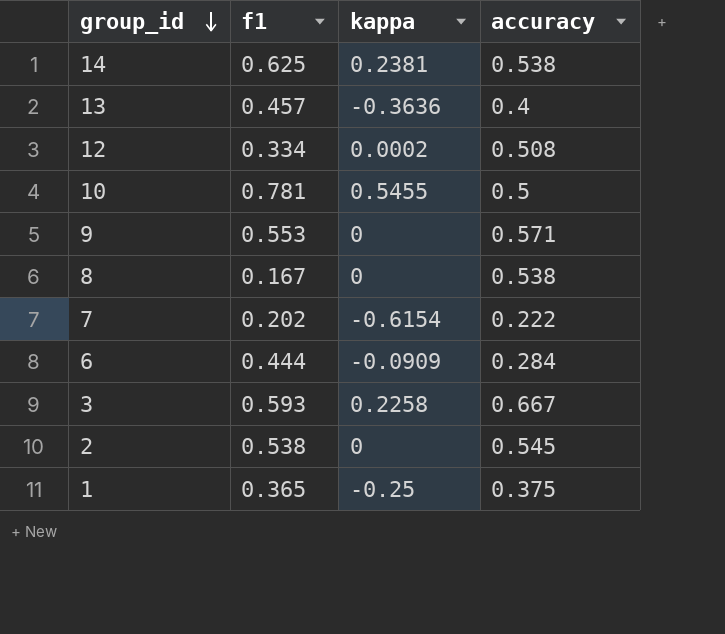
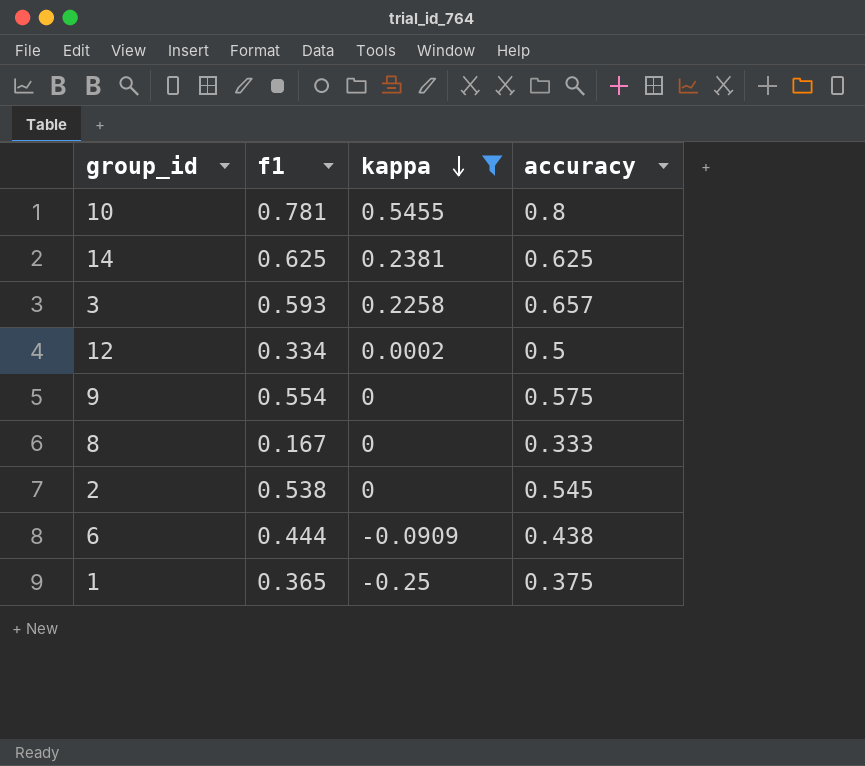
filter: none -> kappa >= -0.25
row order: group_id descending -> kappa descending
10 | accuracy: 0.5 -> 0.8
14 | accuracy: 0.538 -> 0.625
3 | accuracy: 0.667 -> 0.657
12 | accuracy: 0.508 -> 0.5
9 | f1: 0.553 -> 0.554
9 | accuracy: 0.571 -> 0.575
8 | accuracy: 0.538 -> 0.333
6 | accuracy: 0.284 -> 0.438

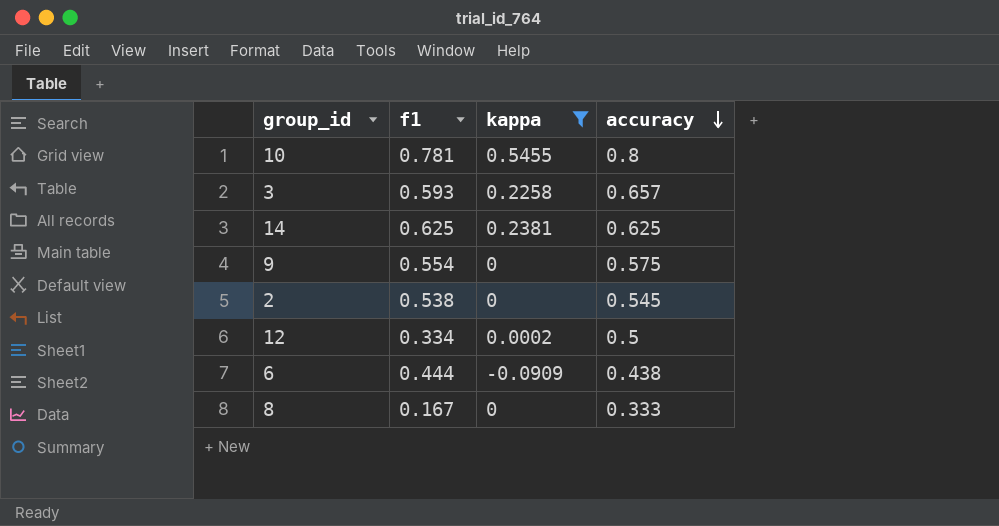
row order: kappa descending -> accuracy descending
row 1: 0.365 | -0.25 | 0.375 -> none

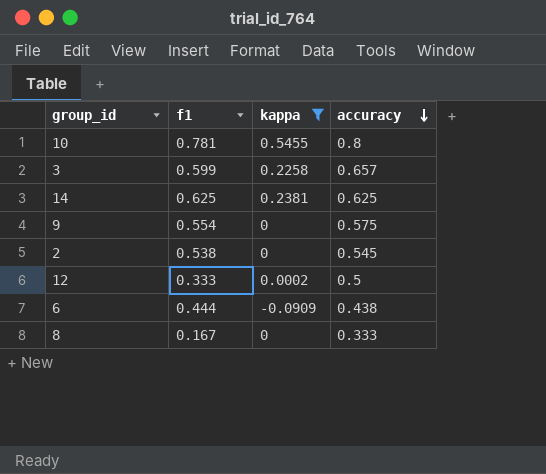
3 | f1: 0.593 -> 0.599
12 | f1: 0.334 -> 0.333

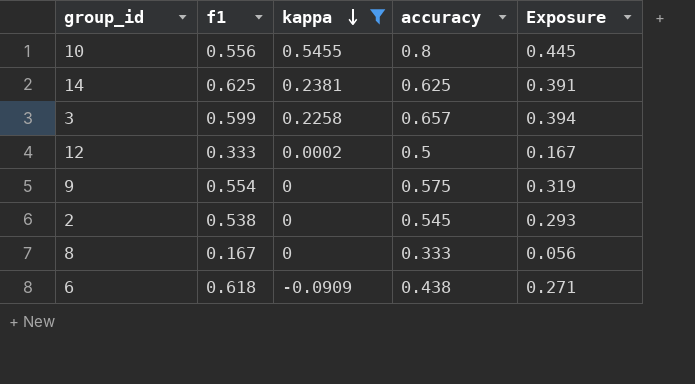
row order: accuracy descending -> kappa descending
column Exposure | formula: none -> [f1] * [accuracy]
10 | f1: 0.781 -> 0.556
6 | f1: 0.444 -> 0.618

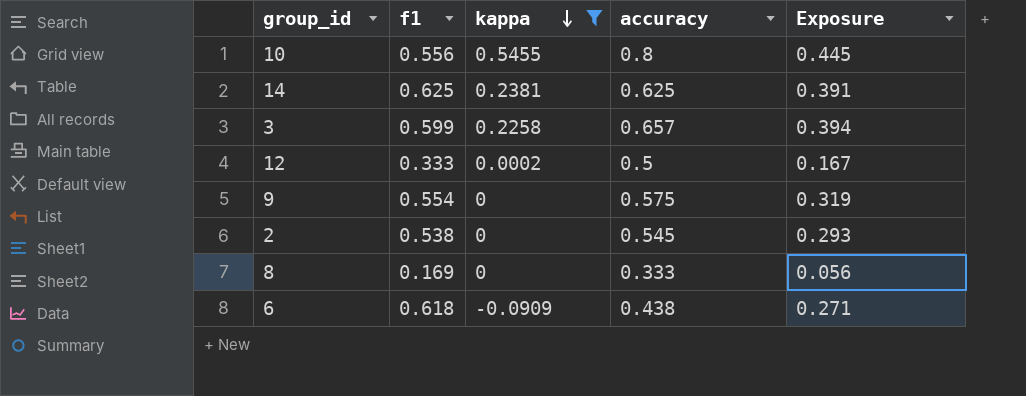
8 | f1: 0.167 -> 0.169

